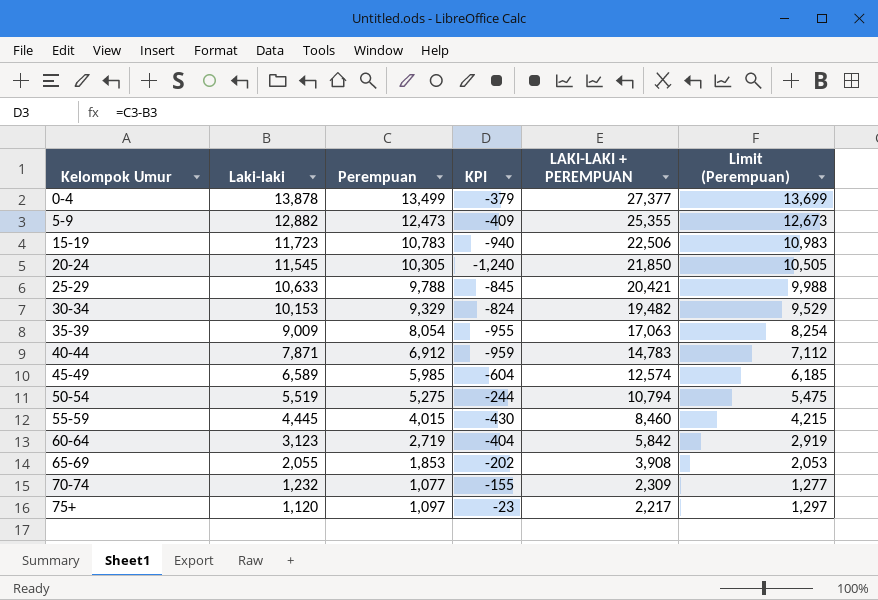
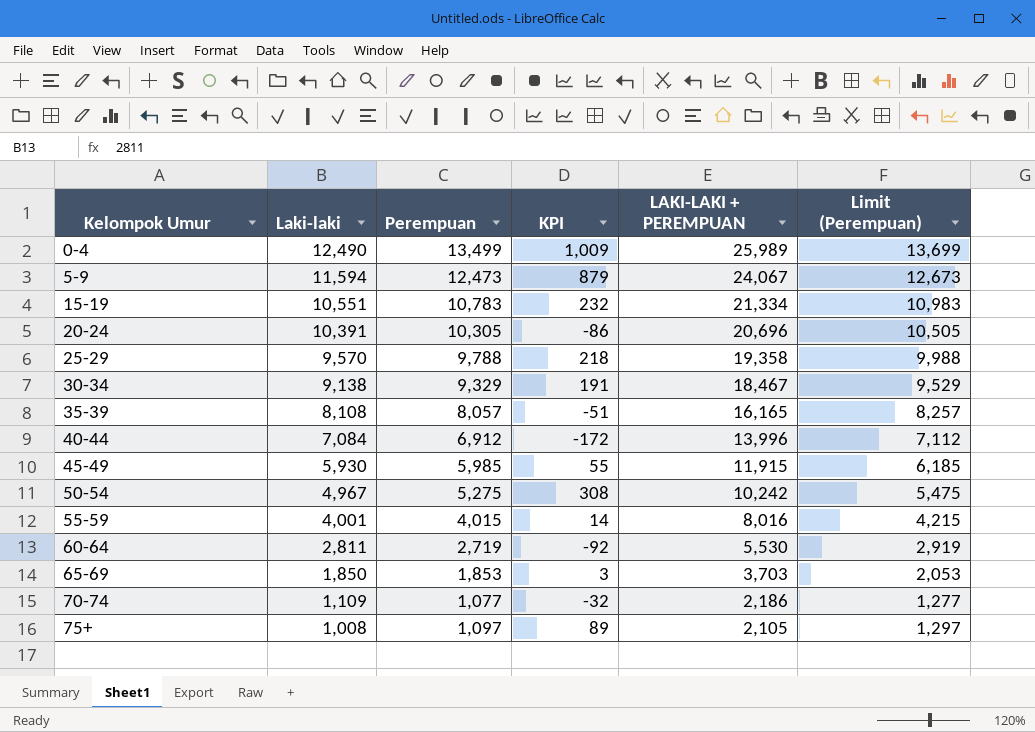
0-4 | Laki-laki: 13,878 -> 12,490
0-4 | KPI: -379 -> 1,009
0-4 | LAKI-LAKI + PEREMPUAN: 27,377 -> 25,989
5-9 | Laki-laki: 12,882 -> 11,594
5-9 | KPI: -409 -> 879
5-9 | LAKI-LAKI + PEREMPUAN: 25,355 -> 24,067
15-19 | Laki-laki: 11,723 -> 10,551
15-19 | KPI: -940 -> 232
15-19 | LAKI-LAKI + PEREMPUAN: 22,506 -> 21,334
20-24 | Laki-laki: 11,545 -> 10,391
20-24 | KPI: -1,240 -> -86
20-24 | LAKI-LAKI + PEREMPUAN: 21,850 -> 20,696
25-29 | Laki-laki: 10,633 -> 9,570
25-29 | KPI: -845 -> 218
25-29 | LAKI-LAKI + PEREMPUAN: 20,421 -> 19,358
30-34 | Laki-laki: 10,153 -> 9,138
30-34 | KPI: -824 -> 191
30-34 | LAKI-LAKI + PEREMPUAN: 19,482 -> 18,467
35-39 | Laki-laki: 9,009 -> 8,108
35-39 | Perempuan: 8,054 -> 8,057
35-39 | KPI: -955 -> -51
35-39 | LAKI-LAKI + PEREMPUAN: 17,063 -> 16,165
35-39 | Limit (Perempuan): 8,254 -> 8,257
40-44 | Laki-laki: 7,871 -> 7,084
40-44 | KPI: -959 -> -172
40-44 | LAKI-LAKI + PEREMPUAN: 14,783 -> 13,996
45-49 | Laki-laki: 6,589 -> 5,930
45-49 | KPI: -604 -> 55
45-49 | LAKI-LAKI + PEREMPUAN: 12,574 -> 11,915
50-54 | Laki-laki: 5,519 -> 4,967
50-54 | KPI: -244 -> 308
50-54 | LAKI-LAKI + PEREMPUAN: 10,794 -> 10,242
55-59 | Laki-laki: 4,445 -> 4,001
55-59 | KPI: -430 -> 14
55-59 | LAKI-LAKI + PEREMPUAN: 8,460 -> 8,016
60-64 | Laki-laki: 3,123 -> 2,811
60-64 | KPI: -404 -> -92
60-64 | LAKI-LAKI + PEREMPUAN: 5,842 -> 5,530
65-69 | Laki-laki: 2,055 -> 1,850
65-69 | KPI: -202 -> 3
65-69 | LAKI-LAKI + PEREMPUAN: 3,908 -> 3,703
70-74 | Laki-laki: 1,232 -> 1,109
70-74 | KPI: -155 -> -32
70-74 | LAKI-LAKI + PEREMPUAN: 2,309 -> 2,186
75+ | Laki-laki: 1,120 -> 1,008
75+ | KPI: -23 -> 89
75+ | LAKI-LAKI + PEREMPUAN: 2,217 -> 2,105

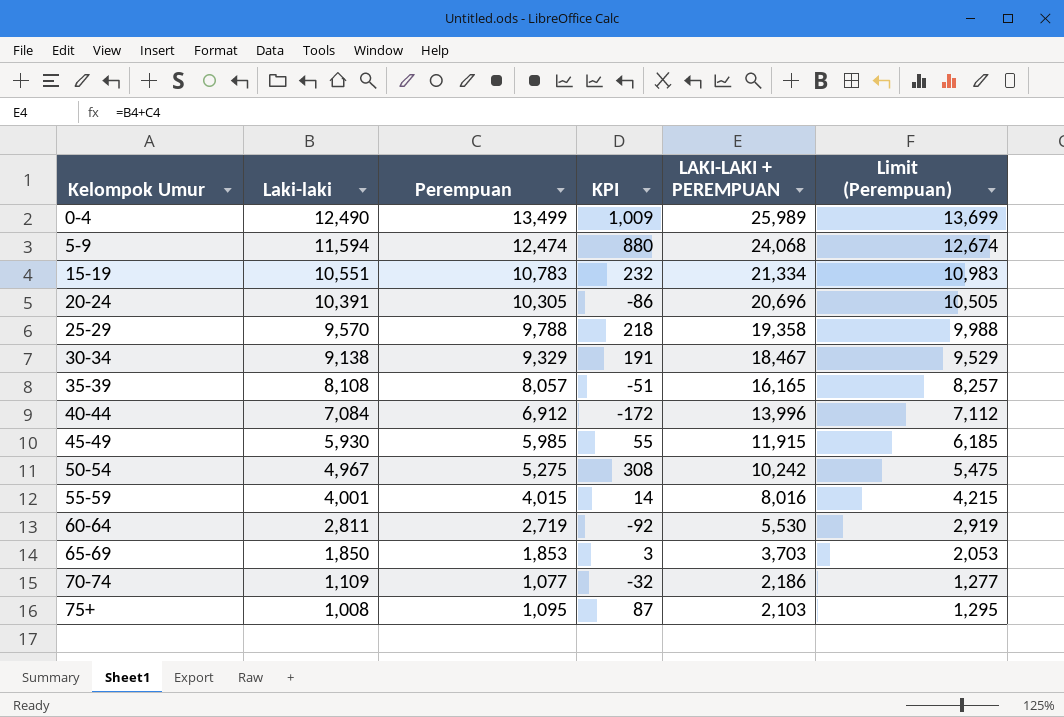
5-9 | Perempuan: 12,473 -> 12,474
5-9 | KPI: 879 -> 880
5-9 | LAKI-LAKI + PEREMPUAN: 24,067 -> 24,068
5-9 | Limit (Perempuan): 12,673 -> 12,674
75+ | Perempuan: 1,097 -> 1,095
75+ | KPI: 89 -> 87
75+ | LAKI-LAKI + PEREMPUAN: 2,105 -> 2,103
75+ | Limit (Perempuan): 1,297 -> 1,295

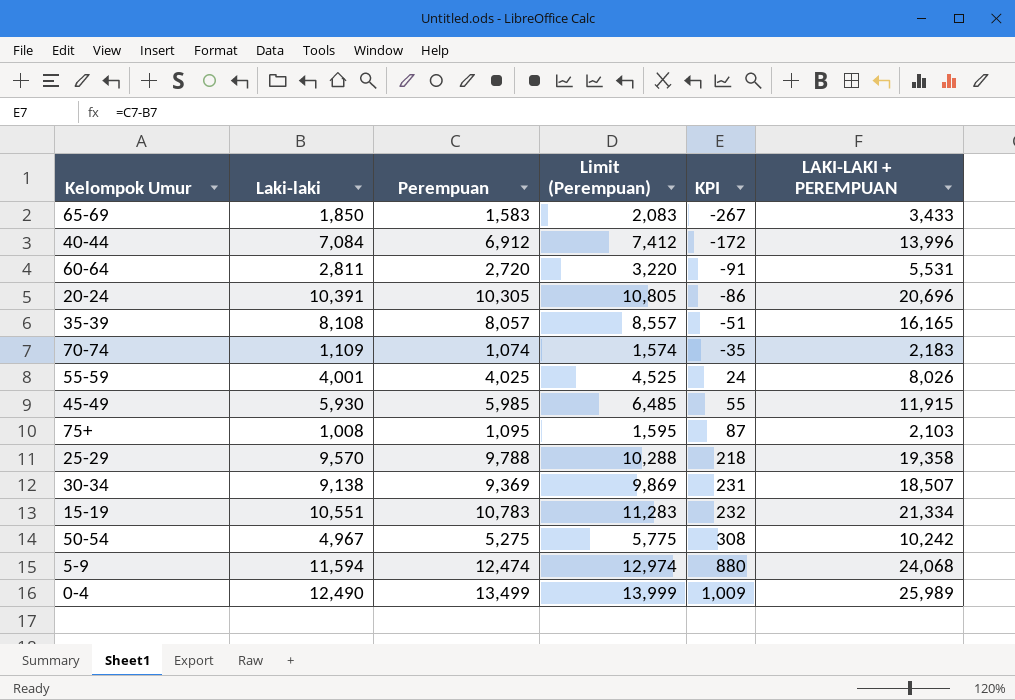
row order: Kelompok Umur ascending -> KPI ascending
column Limit (Perempuan) | formula: [Perempuan] + 200 -> [Perempuan] + 500
column Limit (Perempuan) | position: 6 -> 4
65-69 | Perempuan: 1,853 -> 1,583
65-69 | KPI: 3 -> -267
65-69 | LAKI-LAKI + PEREMPUAN: 3,703 -> 3,433
60-64 | Perempuan: 2,719 -> 2,720
60-64 | KPI: -92 -> -91
60-64 | LAKI-LAKI + PEREMPUAN: 5,530 -> 5,531
70-74 | Perempuan: 1,077 -> 1,074
70-74 | KPI: -32 -> -35
70-74 | LAKI-LAKI + PEREMPUAN: 2,186 -> 2,183
55-59 | Perempuan: 4,015 -> 4,025
55-59 | KPI: 14 -> 24
55-59 | LAKI-LAKI + PEREMPUAN: 8,016 -> 8,026
30-34 | Perempuan: 9,329 -> 9,369
30-34 | KPI: 191 -> 231
30-34 | LAKI-LAKI + PEREMPUAN: 18,467 -> 18,507

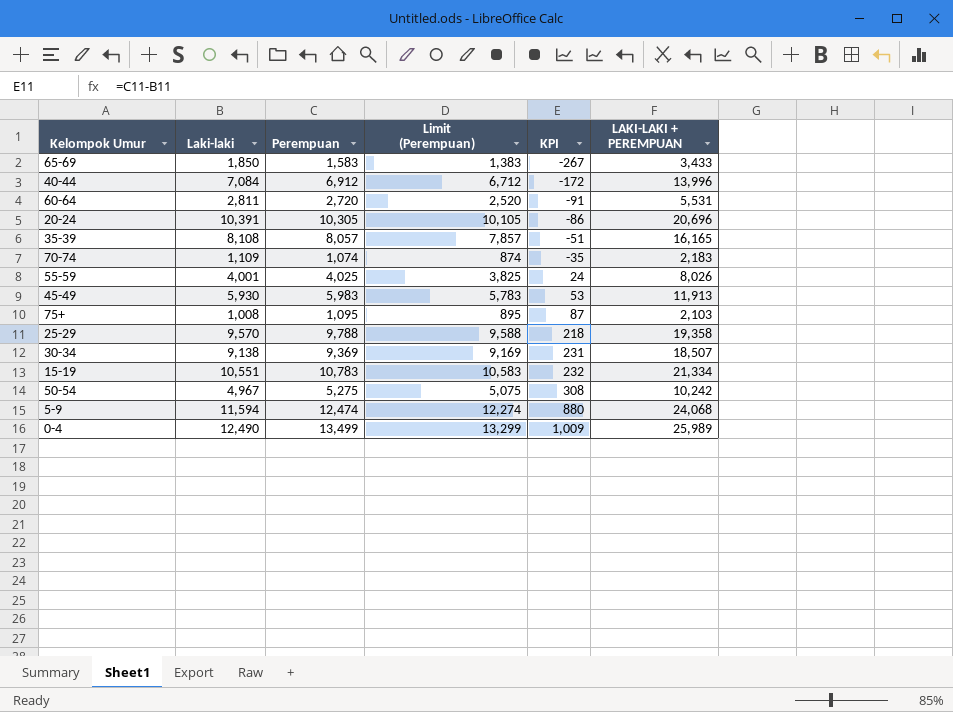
column Limit (Perempuan) | formula: [Perempuan] + 500 -> [Perempuan] - 200
45-49 | Perempuan: 5,985 -> 5,983
45-49 | KPI: 55 -> 53
45-49 | LAKI-LAKI + PEREMPUAN: 11,915 -> 11,913

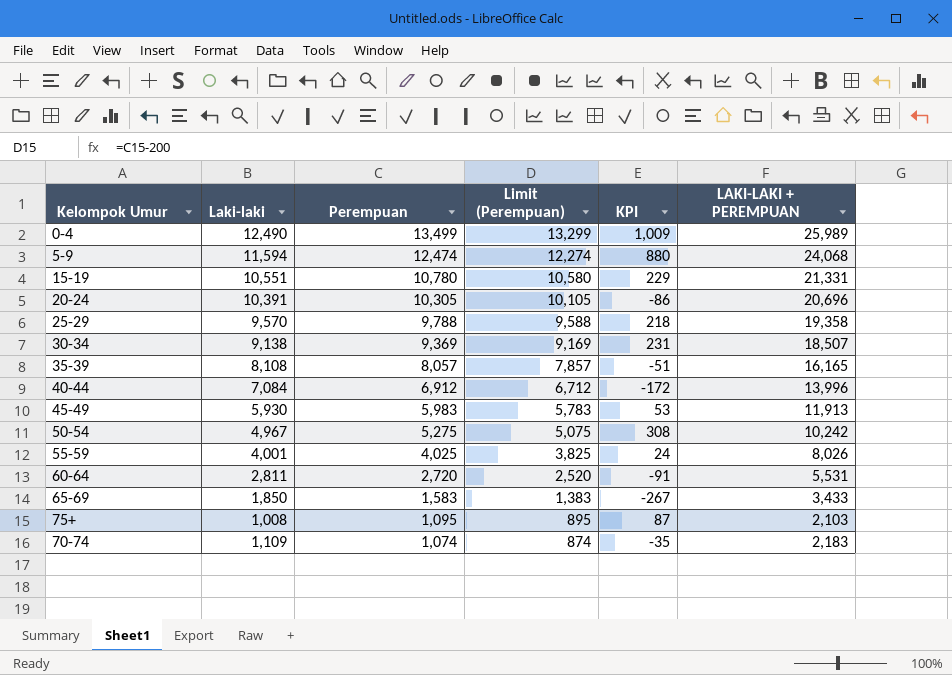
row order: KPI ascending -> Perempuan descending
15-19 | Perempuan: 10,783 -> 10,780
15-19 | Limit (Perempuan): 10,583 -> 10,580
15-19 | KPI: 232 -> 229
15-19 | LAKI-LAKI + PEREMPUAN: 21,334 -> 21,331

